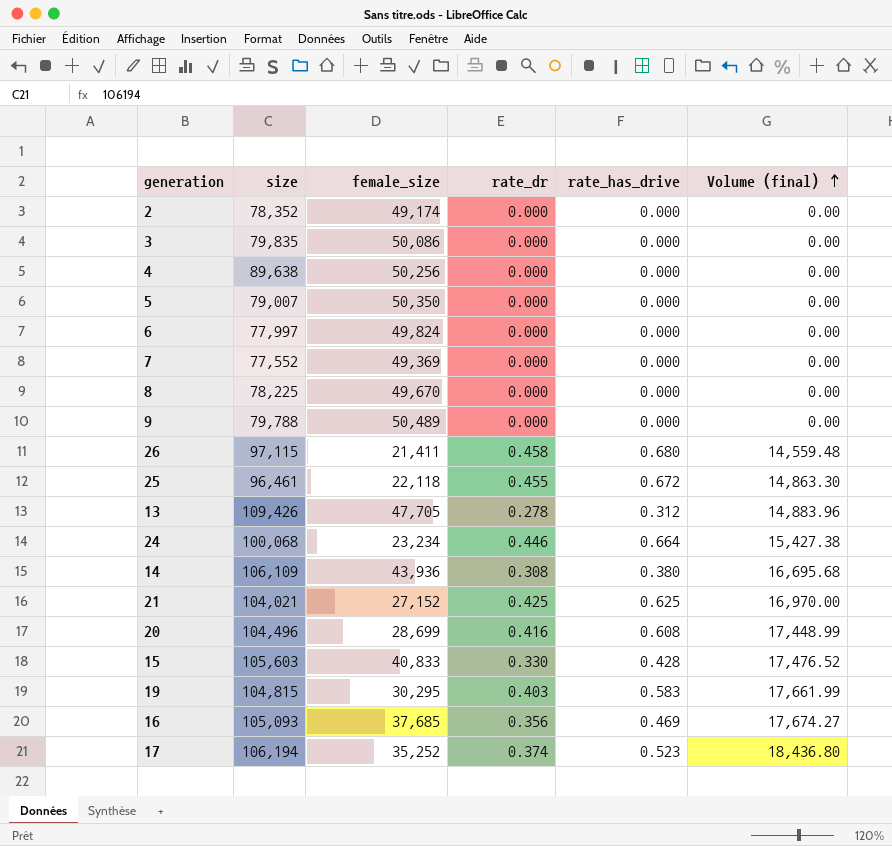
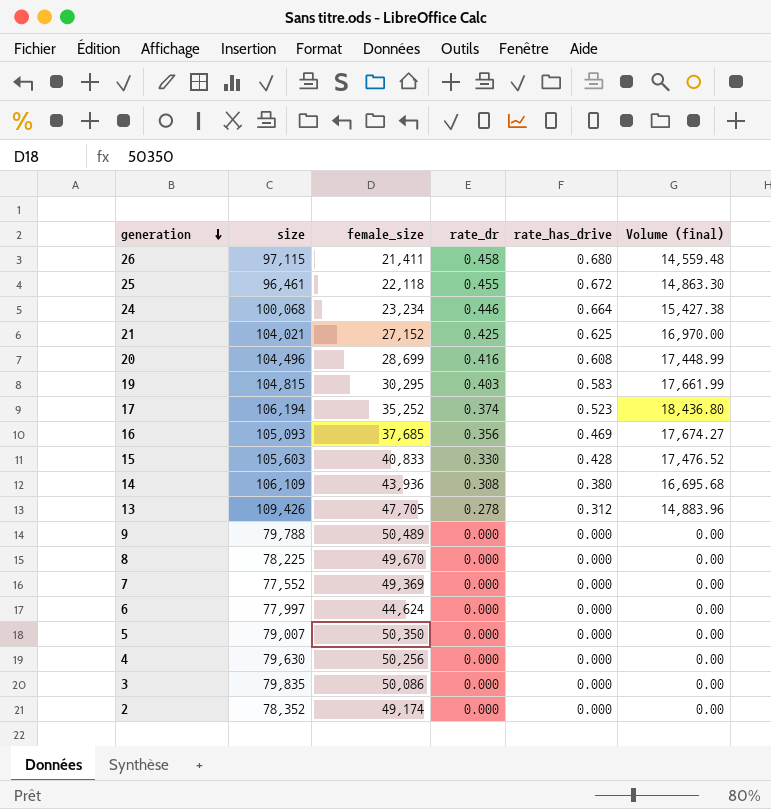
row order: Volume (final) ascending -> generation descending
6 | female_size: 49,824 -> 44,624
4 | size: 89,638 -> 79,630

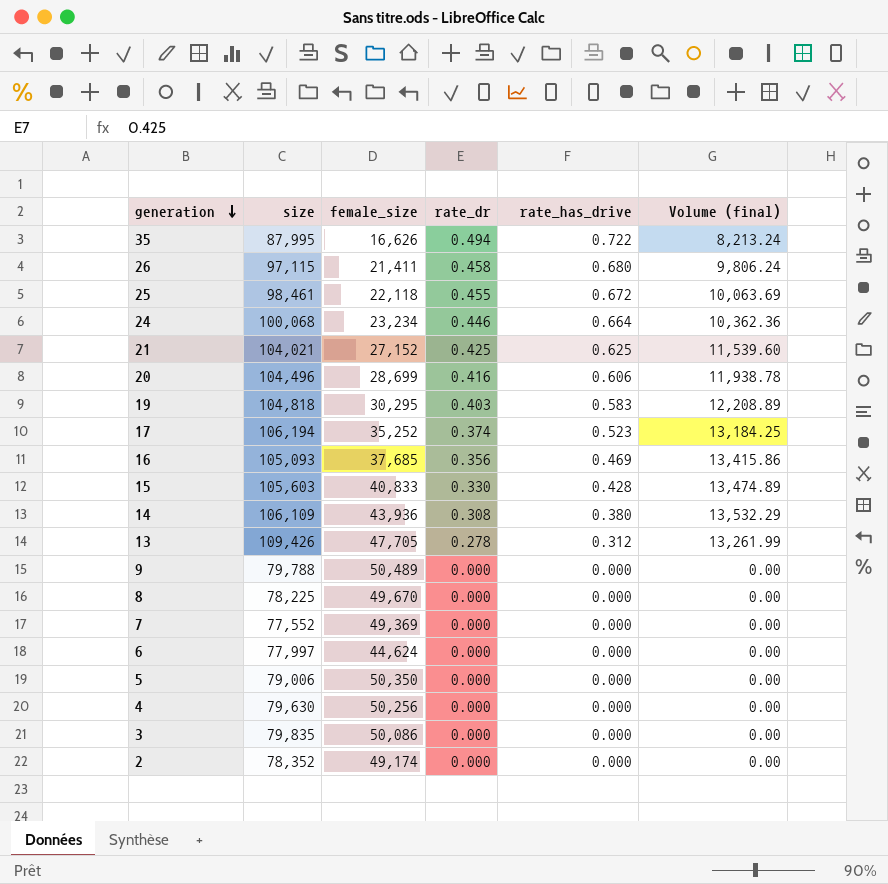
column Volume (final) | formula: [female_size] * [rate_has_drive] -> [female_size] * [rate_dr]
row 35: none -> 87,995 | 16,626 | 0.494 | 0.722 | 8,213.24
25 | size: 96,461 -> 98,461
20 | rate_has_drive: 0.608 -> 0.606
19 | size: 104,815 -> 104,818
5 | size: 79,007 -> 79,006

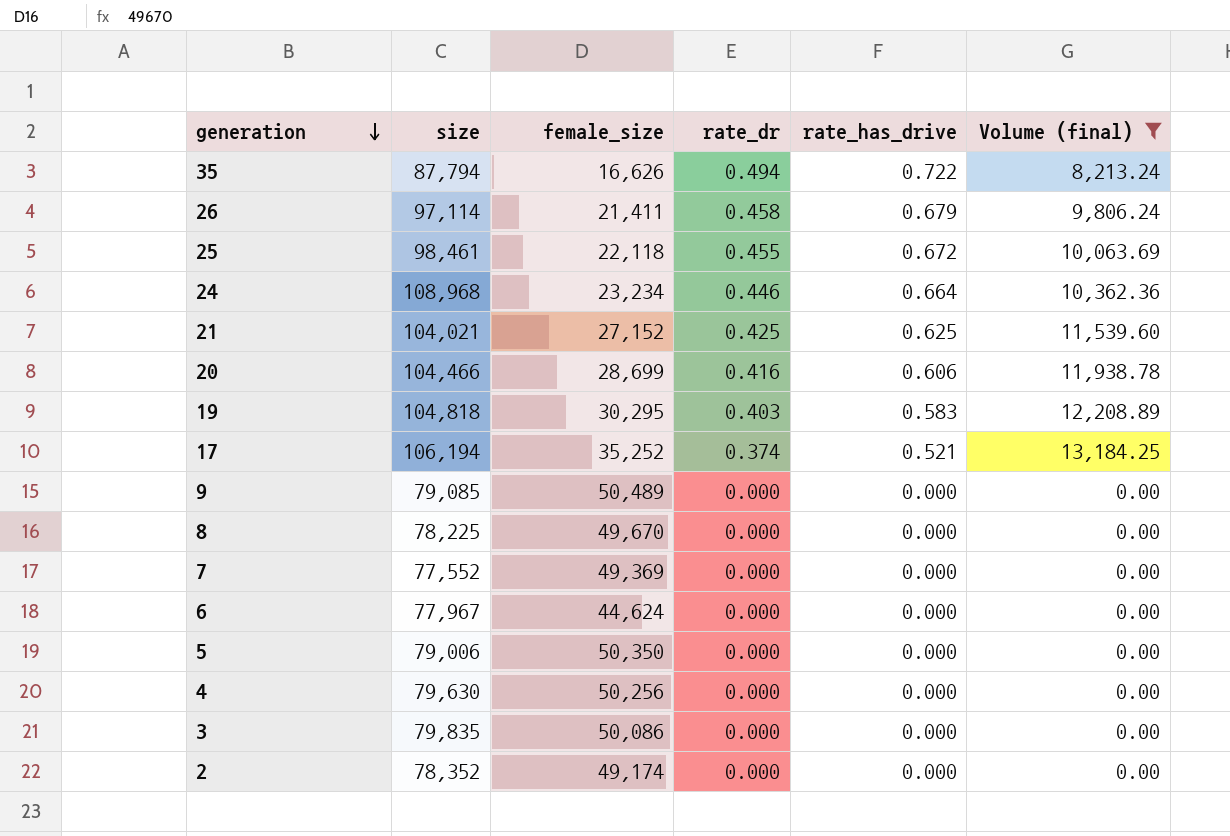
filter: none -> Volume (final) <= 13,184.25
35 | size: 87,995 -> 87,794
26 | size: 97,115 -> 97,114
26 | rate_has_drive: 0.680 -> 0.679
24 | size: 100,068 -> 108,968
20 | size: 104,496 -> 104,466
17 | rate_has_drive: 0.523 -> 0.521
9 | size: 79,788 -> 79,085
6 | size: 77,997 -> 77,967

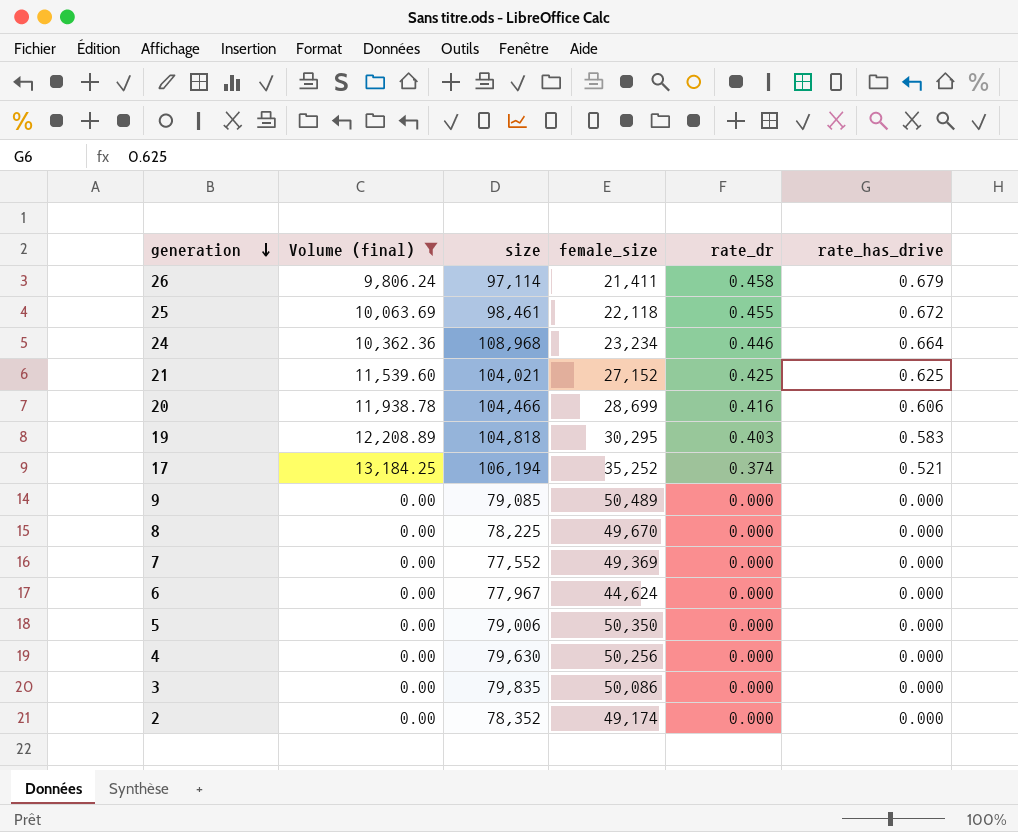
column Volume (final) | position: 6 -> 2
row 35: 87,794 | 16,626 | 0.494 | 0.722 | 8,213.24 -> none

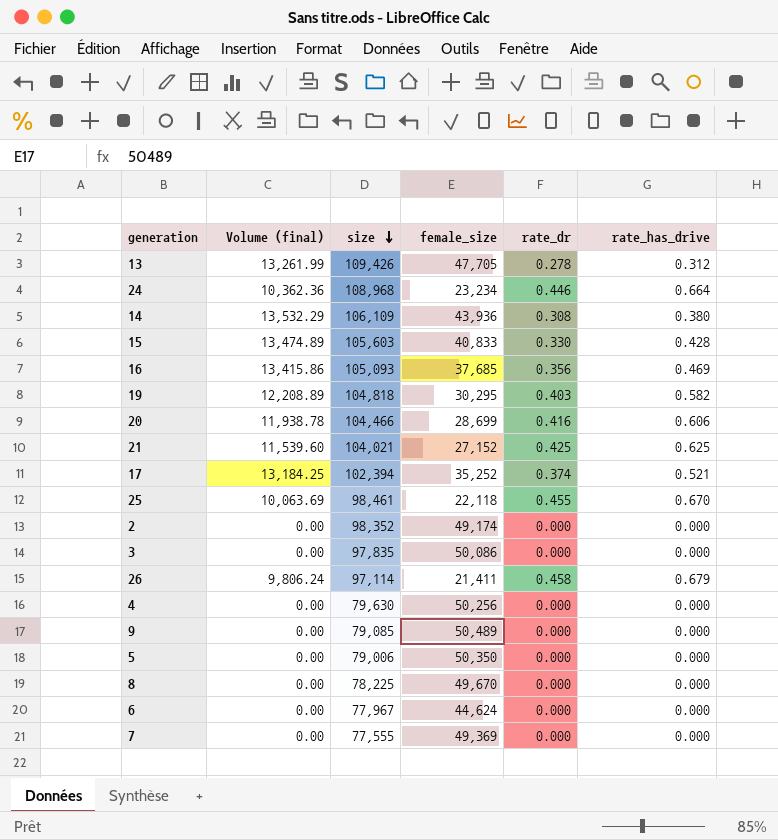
filter: Volume (final) <= 13,184.25 -> none
row order: generation descending -> size descending
19 | rate_has_drive: 0.583 -> 0.582
17 | size: 106,194 -> 102,394
25 | rate_has_drive: 0.672 -> 0.670
2 | size: 78,352 -> 98,352
3 | size: 79,835 -> 97,835
7 | size: 77,552 -> 77,555

